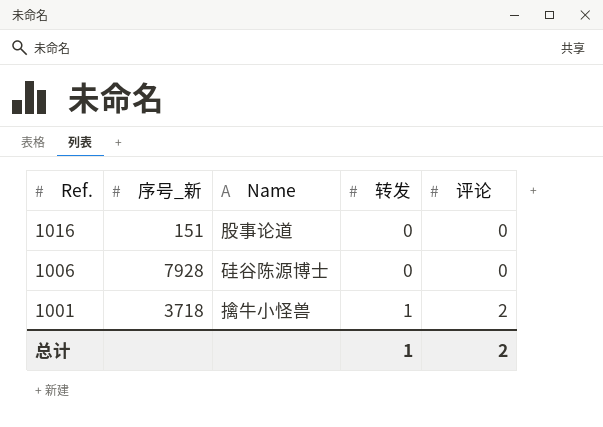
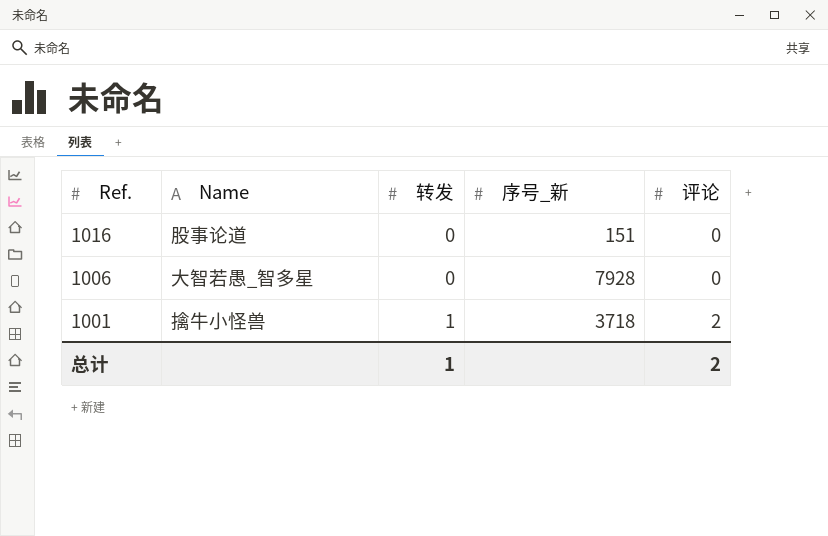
column 序号_新 | position: 2 -> 4
1006 | Name: 硅谷陈源博士 -> 大智若愚_智多星

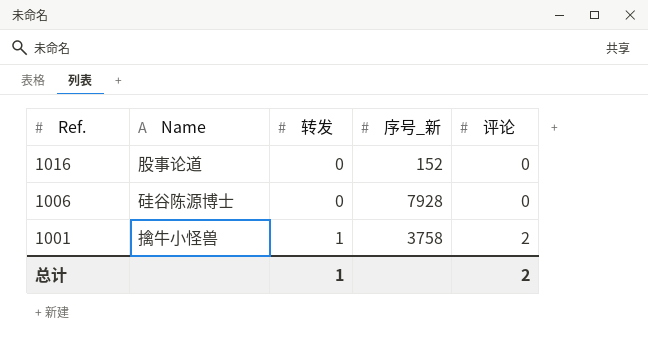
1016 | 序号_新: 151 -> 152
1006 | Name: 大智若愚_智多星 -> 硅谷陈源博士
1001 | 序号_新: 3718 -> 3758

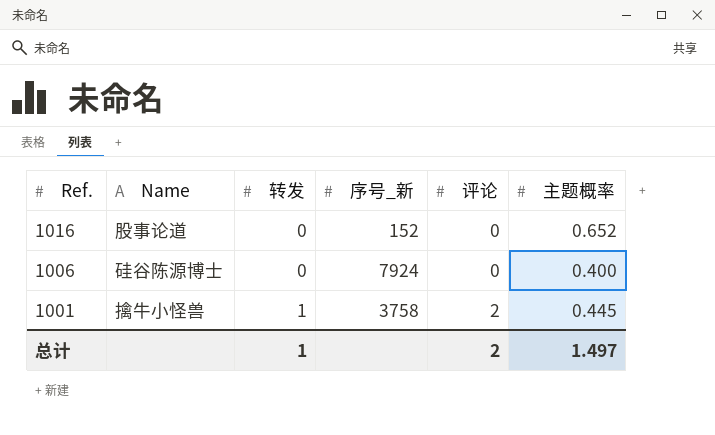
column 主题概率 | position: none -> 6
1006 | 序号_新: 7928 -> 7924

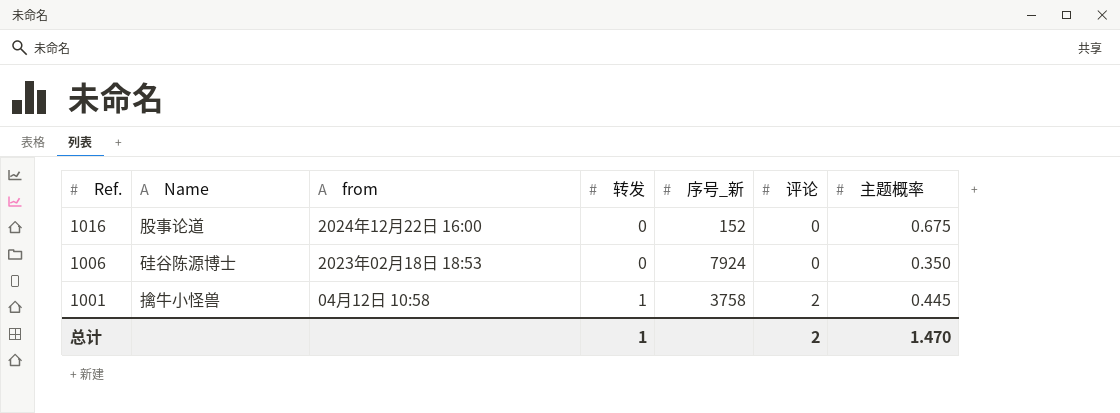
column from | position: none -> 3
1016 | 主题概率: 0.652 -> 0.675
1006 | 主题概率: 0.400 -> 0.350
总计 | 主题概率: 1.497 -> 1.470

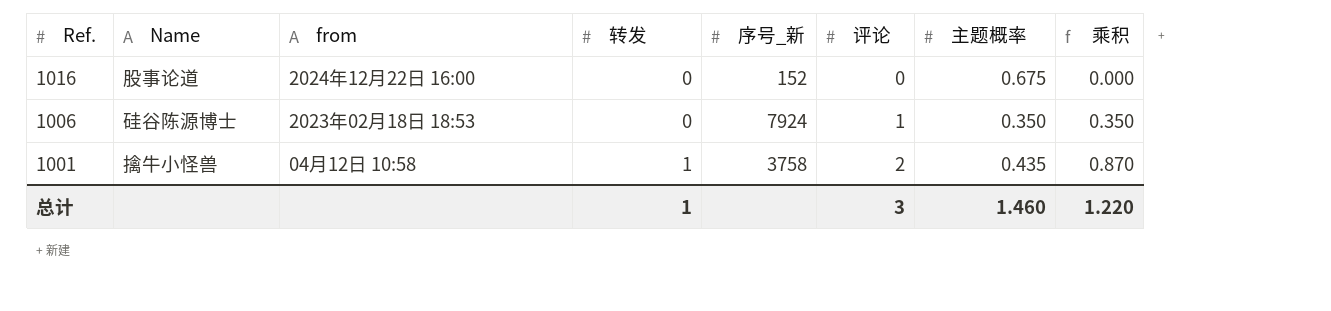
column 乘积 | formula: none -> [评论] * [主题概率]
1006 | 评论: 0 -> 1
1001 | 主题概率: 0.445 -> 0.435
总计 | 评论: 2 -> 3
总计 | 主题概率: 1.470 -> 1.460

